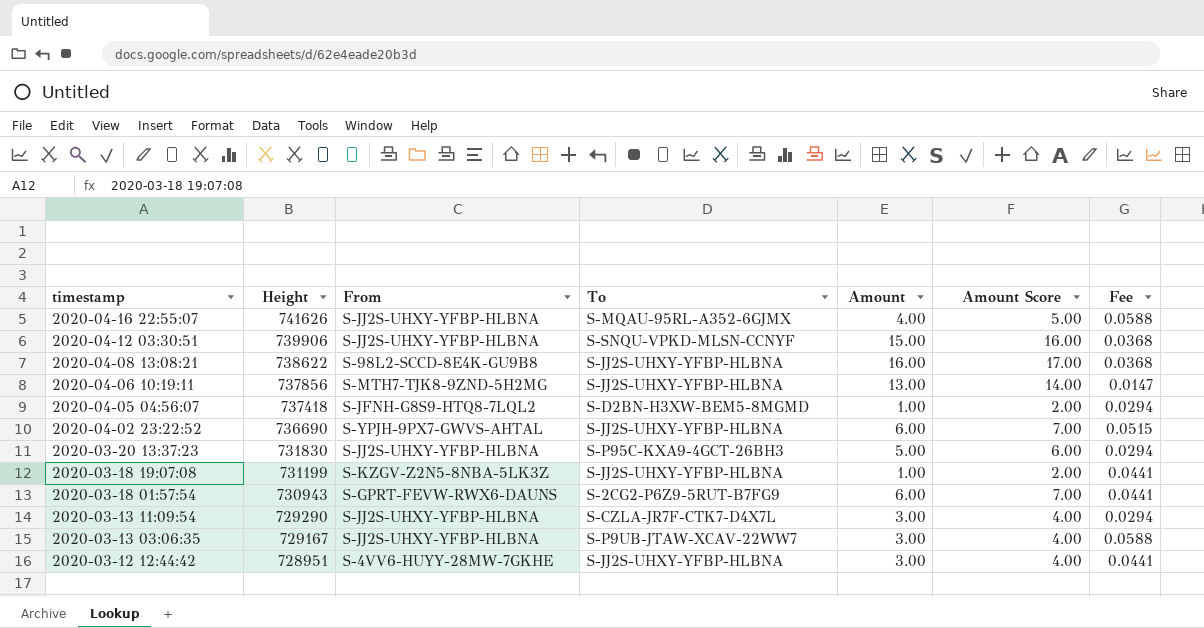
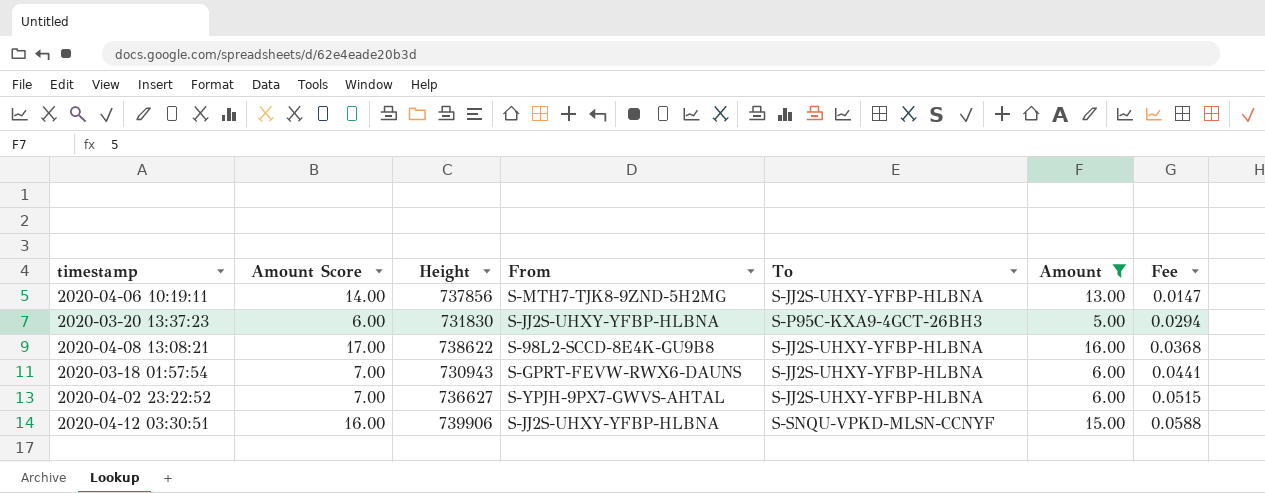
filter: none -> Amount >= 5.00
row order: timestamp descending -> Fee ascending
column Amount Score | position: 6 -> 2
2020-03-18 01:57:54 | To: S-2CG2-P6Z9-5RUT-B7FG9 -> S-JJ2S-UHXY-YFBP-HLBNA
2020-04-02 23:22:52 | Height: 736690 -> 736627
2020-04-12 03:30:51 | Fee: 0.0368 -> 0.0588

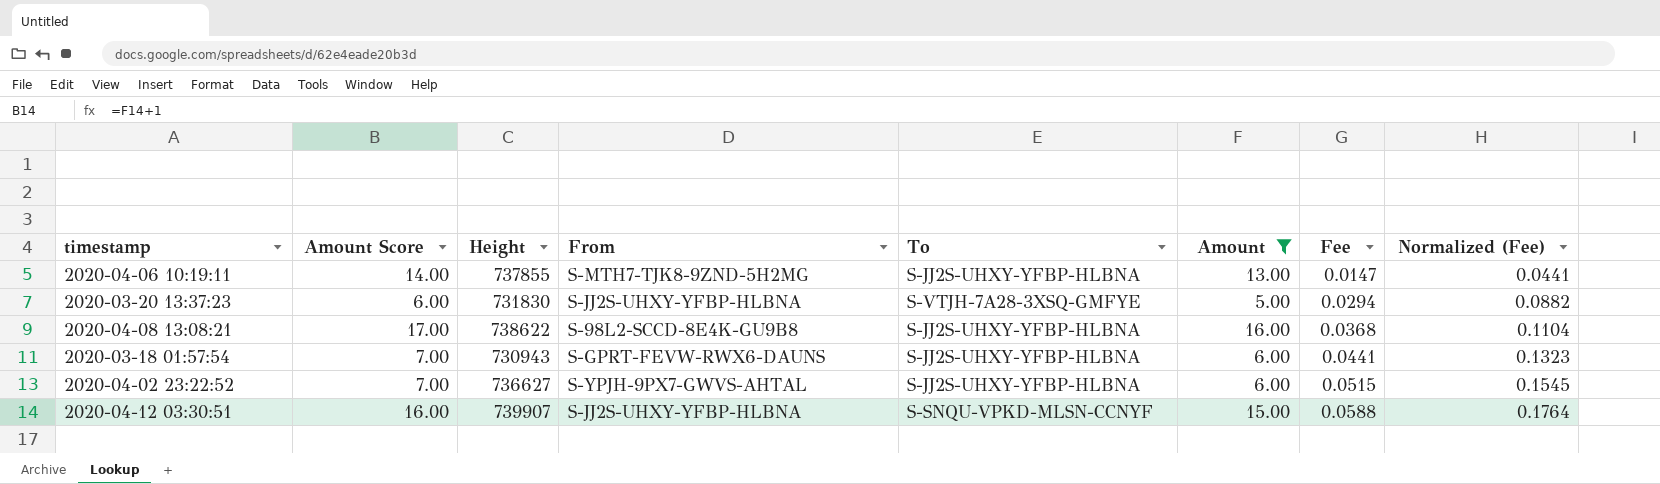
column Normalized (Fee) | formula: none -> [Fee] * 3
2020-04-06 10:19:11 | Height: 737856 -> 737855
2020-03-20 13:37:23 | To: S-P95C-KXA9-4GCT-26BH3 -> S-VTJH-7A28-3XSQ-GMFYE
2020-04-12 03:30:51 | Height: 739906 -> 739907

